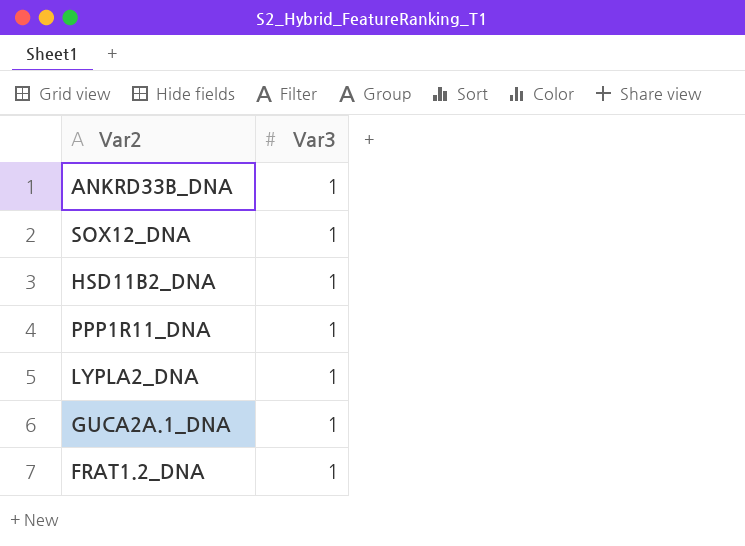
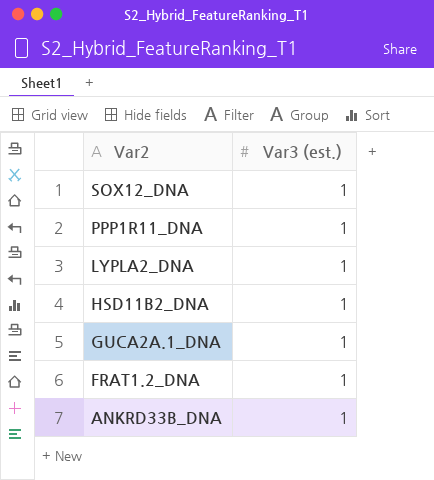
row order: none -> Var2 descending
column name: Var3 -> Var3 (est.)

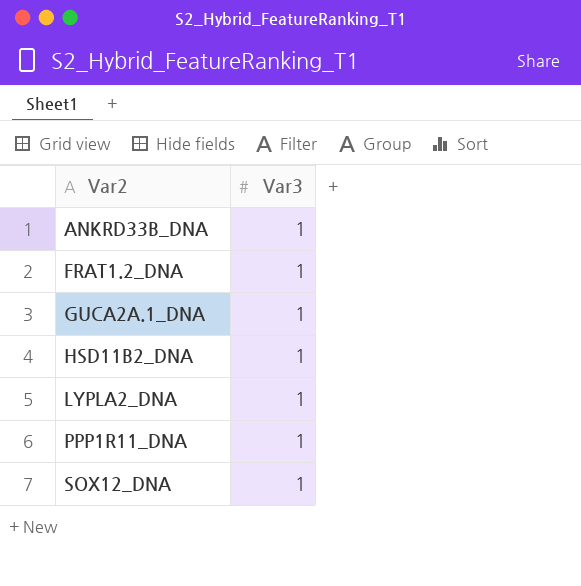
row order: Var2 descending -> Var2 ascending
column name: Var3 (est.) -> Var3

